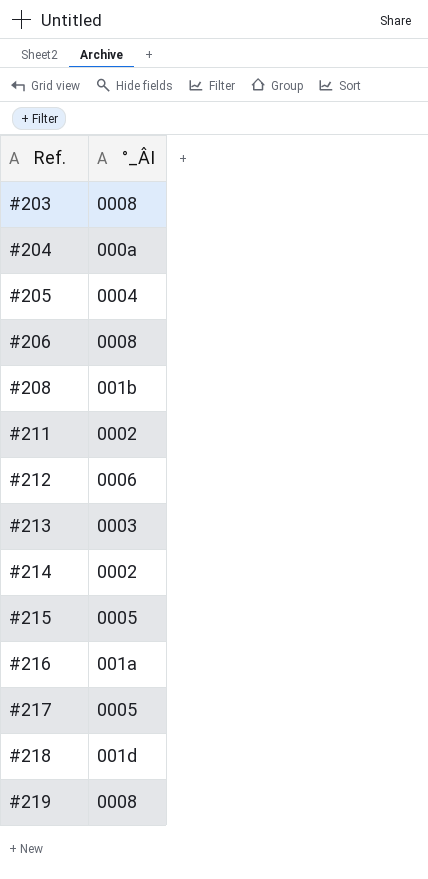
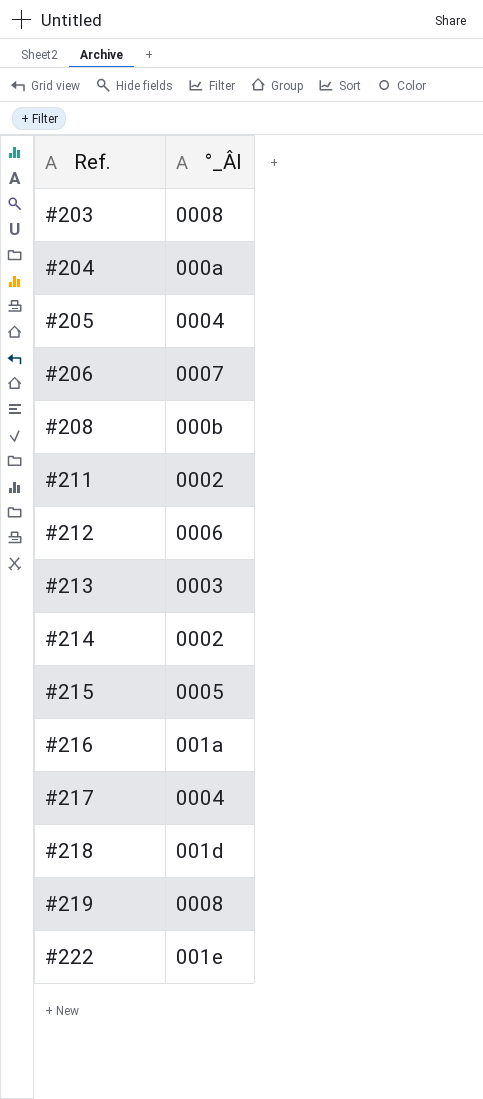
#206 | °_ÂI: 0008 -> 0007
#208 | °_ÂI: 001b -> 000b
#217 | °_ÂI: 0005 -> 0004
row #222: none -> 001e

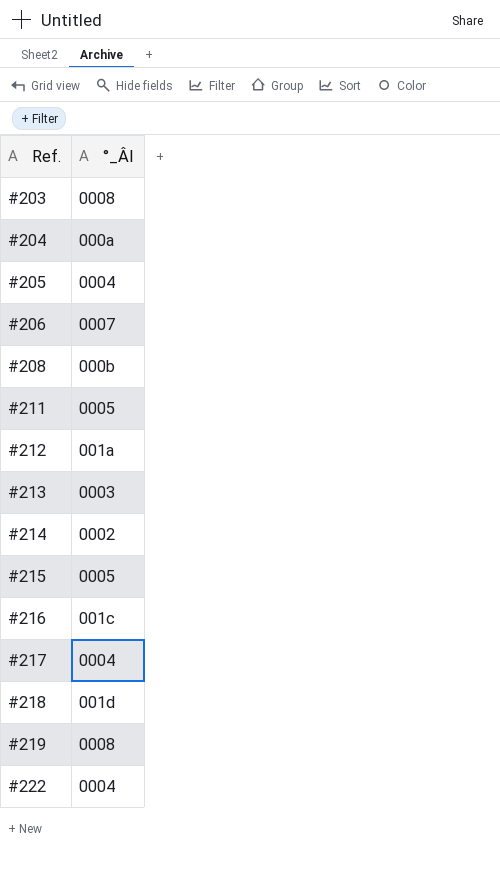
#211 | °_ÂI: 0002 -> 0005
#212 | °_ÂI: 0006 -> 001a
#216 | °_ÂI: 001a -> 001c
#222 | °_ÂI: 001e -> 0004

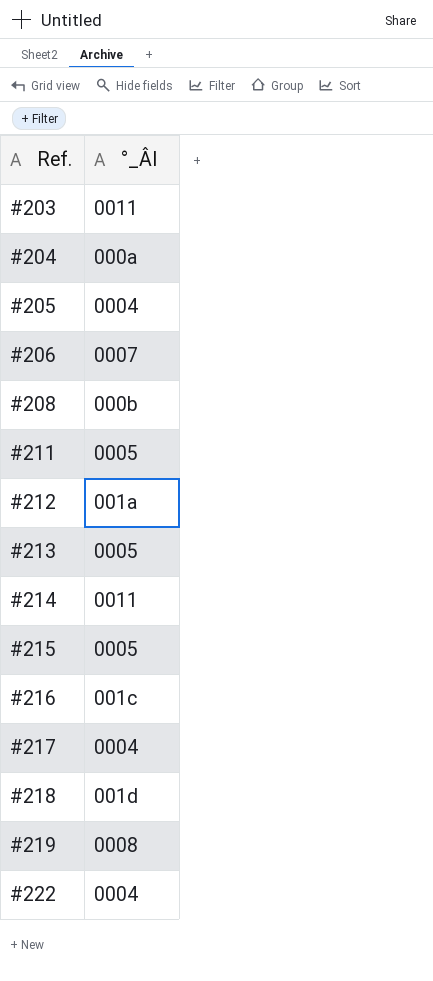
#203 | °_ÂI: 0008 -> 0011
#213 | °_ÂI: 0003 -> 0005
#214 | °_ÂI: 0002 -> 0011

